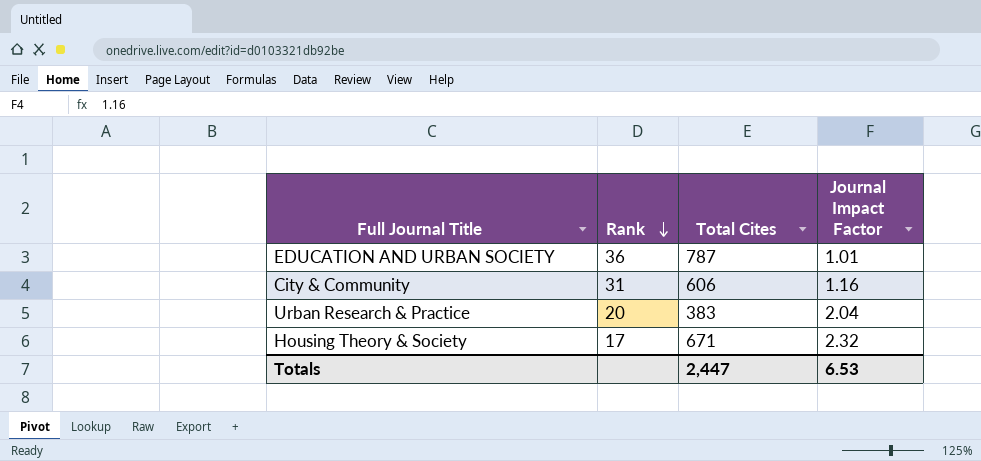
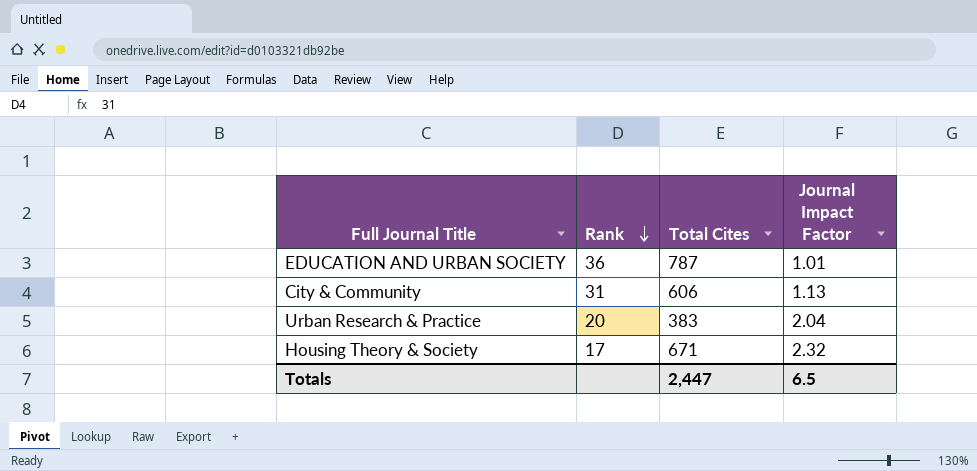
City & Community | Journal Impact Factor: 1.16 -> 1.13
Totals | Journal Impact Factor: 6.53 -> 6.5

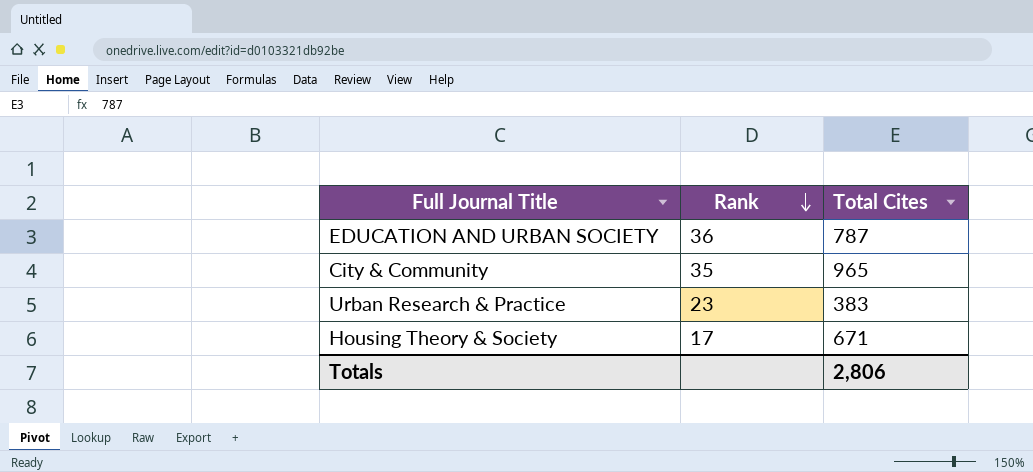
column Journal Impact Factor | position: 4 -> none
City & Community | Rank: 31 -> 35
City & Community | Total Cites: 606 -> 965
Urban Research & Practice | Rank: 20 -> 23
Totals | Total Cites: 2,447 -> 2,806

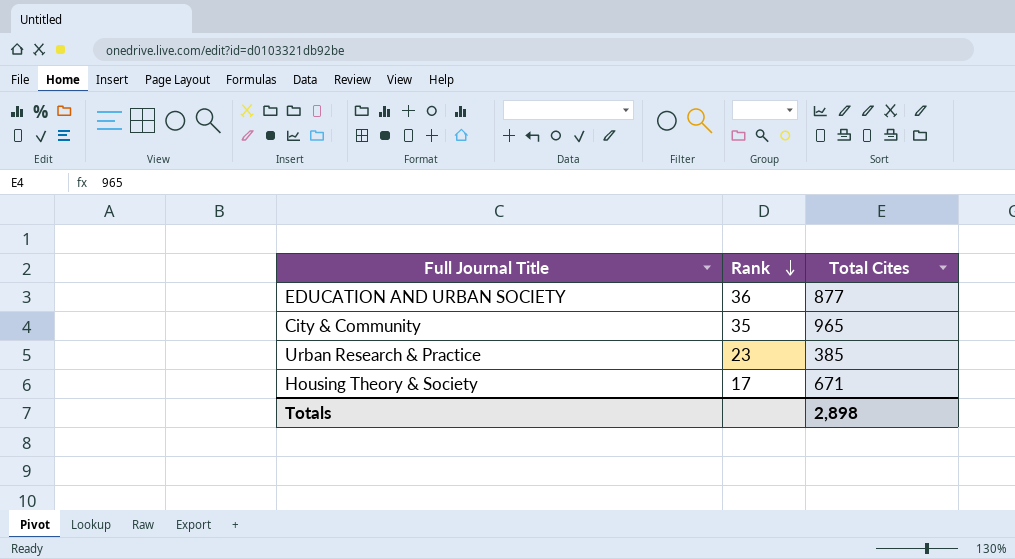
EDUCATION AND URBAN SOCIETY | Total Cites: 787 -> 877
Urban Research & Practice | Total Cites: 383 -> 385
Totals | Total Cites: 2,806 -> 2,898

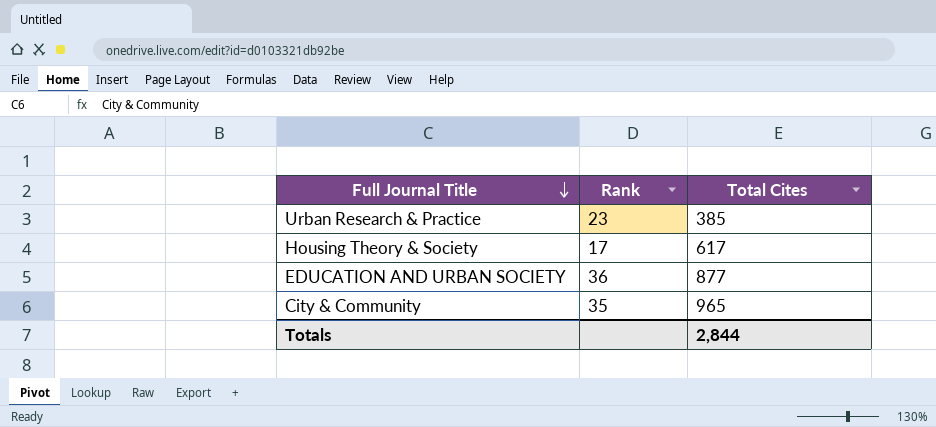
row order: Rank descending -> Full Journal Title descending
Housing Theory & Society | Total Cites: 671 -> 617
Totals | Total Cites: 2,898 -> 2,844

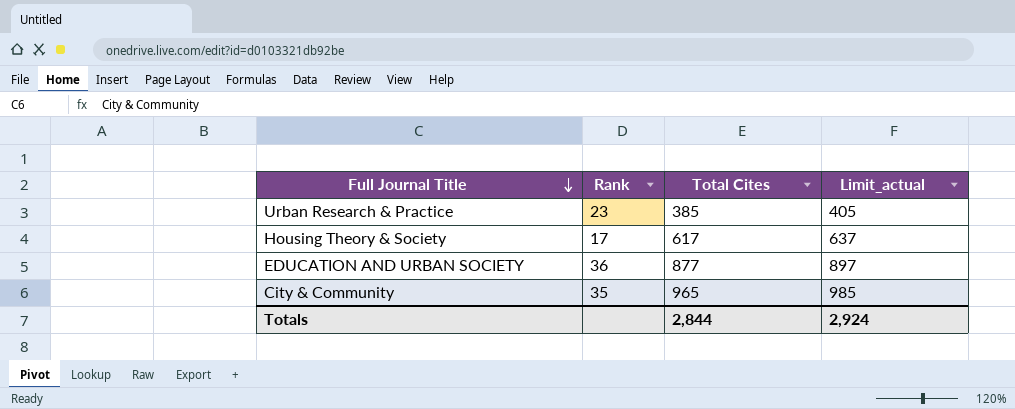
column Limit_actual | formula: none -> [Total Cites] + 20

